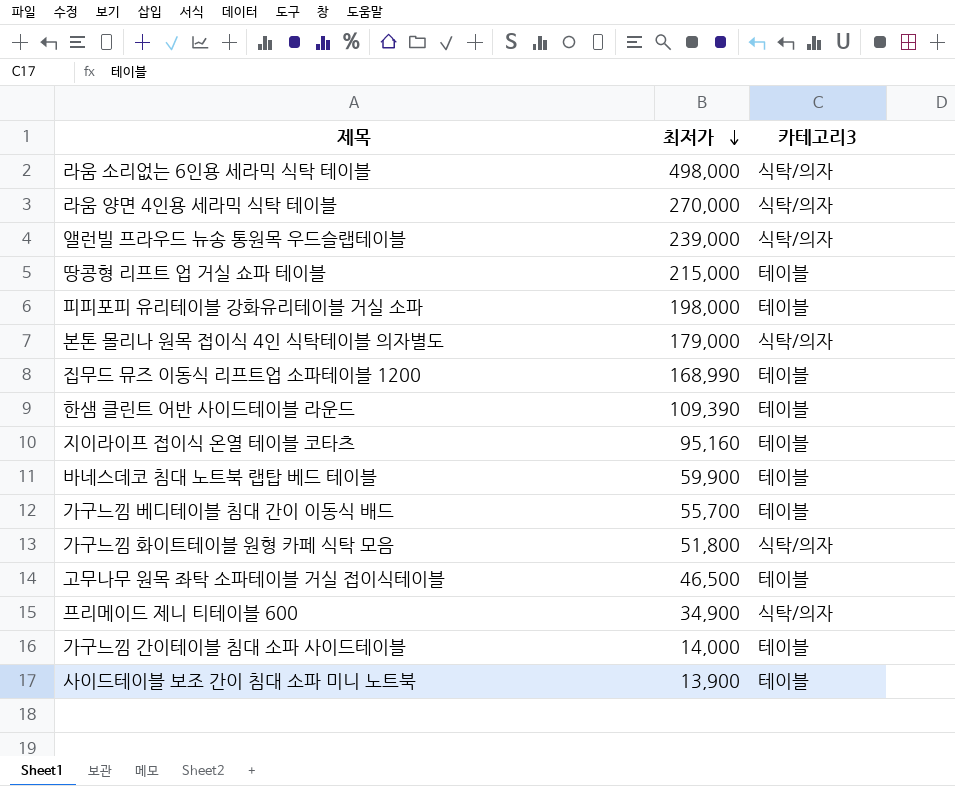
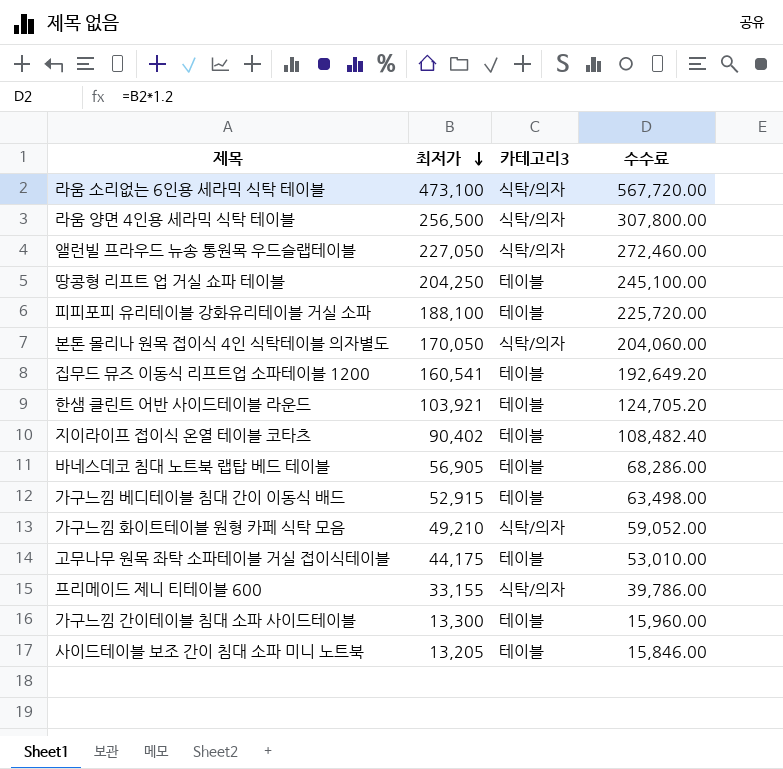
column 수수료 | formula: none -> [최저가] * 1.2
라움 소리없는 6인용 세라믹 식탁 테이블 | 최저가: 498,000 -> 473,100
라움 양면 4인용 세라믹 식탁 테이블 | 최저가: 270,000 -> 256,500
앨런빌 프라우드 뉴송 통원목 우드슬랩테이블 | 최저가: 239,000 -> 227,050
땅콩형 리프트 업 거실 쇼파 테이블 | 최저가: 215,000 -> 204,250
피피포피 유리테이블 강화유리테이블 거실 소파 | 최저가: 198,000 -> 188,100
본톤 몰리나 원목 접이식 4인 식탁테이블 의자별도 | 최저가: 179,000 -> 170,050
집무드 뮤즈 이동식 리프트업 소파테이블 1200 | 최저가: 168,990 -> 160,541
한샘 클린트 어반 사이드테이블 라운드 | 최저가: 109,390 -> 103,921
지이라이프 접이식 온열 테이블 코타츠 | 최저가: 95,160 -> 90,402
바네스데코 침대 노트북 랩탑 베드 테이블 | 최저가: 59,900 -> 56,905
가구느낌 베디테이블 침대 간이 이동식 배드 | 최저가: 55,700 -> 52,915
가구느낌 화이트테이블 원형 카페 식탁 모음 | 최저가: 51,800 -> 49,210
고무나무 원목 좌탁 소파테이블 거실 접이식테이블 | 최저가: 46,500 -> 44,175
프리메이드 제니 티테이블 600 | 최저가: 34,900 -> 33,155
가구느낌 간이테이블 침대 소파 사이드테이블 | 최저가: 14,000 -> 13,300
사이드테이블 보조 간이 침대 소파 미니 노트북 | 최저가: 13,900 -> 13,205

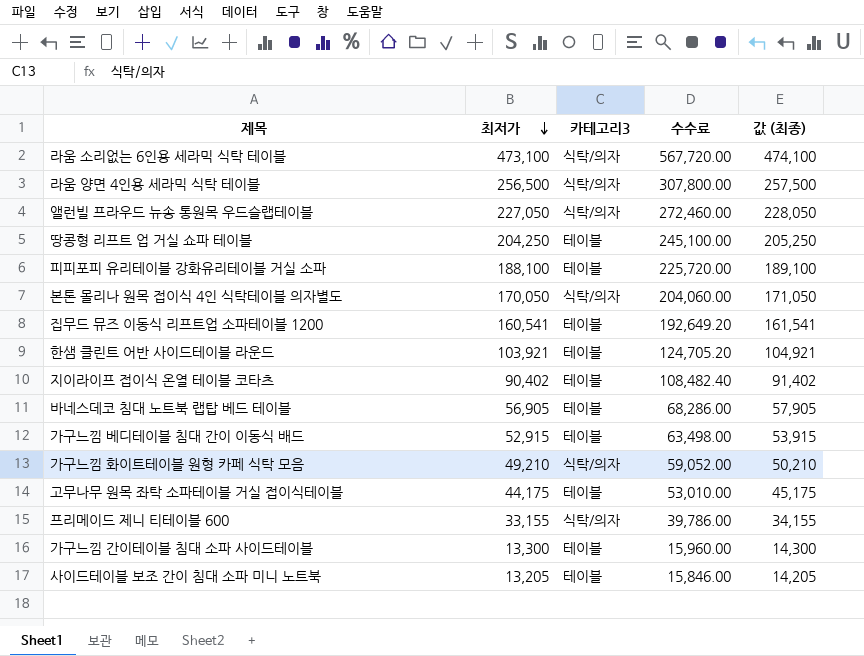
column 값 (최종) | formula: none -> [최저가] + 1000

